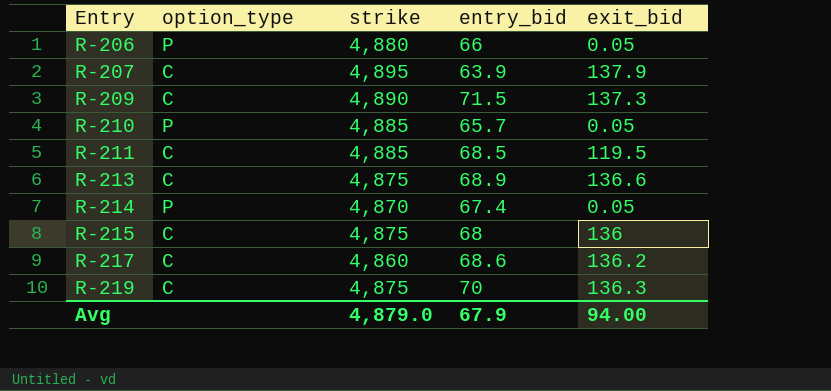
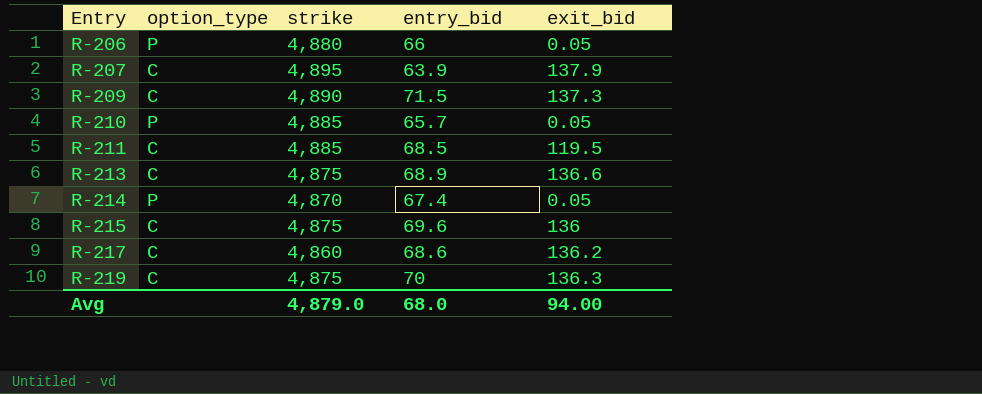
R-215 | entry_bid: 68 -> 69.6
Avg | entry_bid: 67.9 -> 68.0

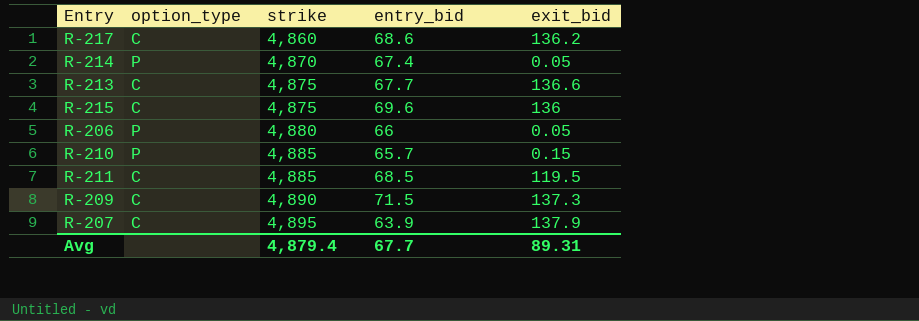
row order: Entry ascending -> strike ascending
row R-219: C | 4,875 | 70 | 136.3 -> none
R-213 | entry_bid: 68.9 -> 67.7
R-210 | exit_bid: 0.05 -> 0.15
Avg | strike: 4,879.0 -> 4,879.4
Avg | entry_bid: 68.0 -> 67.7
Avg | exit_bid: 94.00 -> 89.31

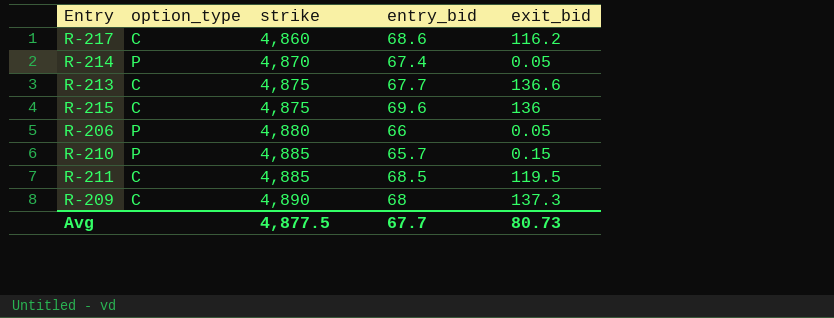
row R-207: C | 4,895 | 63.9 | 137.9 -> none
R-217 | exit_bid: 136.2 -> 116.2
R-209 | entry_bid: 71.5 -> 68
Avg | strike: 4,879.4 -> 4,877.5
Avg | exit_bid: 89.31 -> 80.73

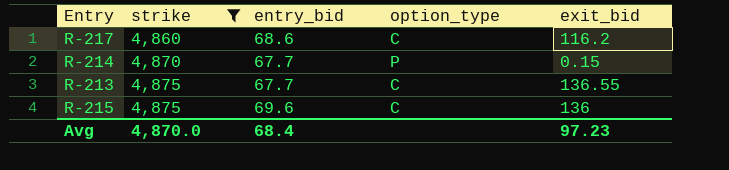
filter: none -> strike <= 4,875
column option_type | position: 2 -> 4
R-214 | entry_bid: 67.4 -> 67.7
R-214 | exit_bid: 0.05 -> 0.15
R-213 | exit_bid: 136.6 -> 136.55
Avg | strike: 4,877.5 -> 4,870.0
Avg | entry_bid: 67.7 -> 68.4
Avg | exit_bid: 80.73 -> 97.23

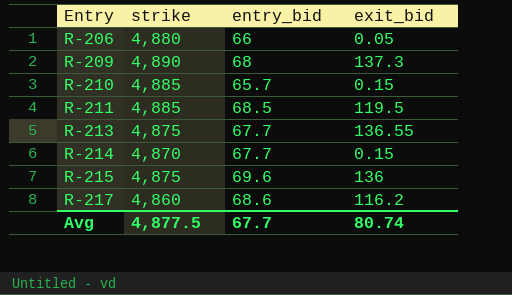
filter: strike <= 4,875 -> none
row order: strike ascending -> Entry ascending
column option_type | position: 4 -> none
Avg | strike: 4,870.0 -> 4,877.5
Avg | entry_bid: 68.4 -> 67.7
Avg | exit_bid: 97.23 -> 80.74

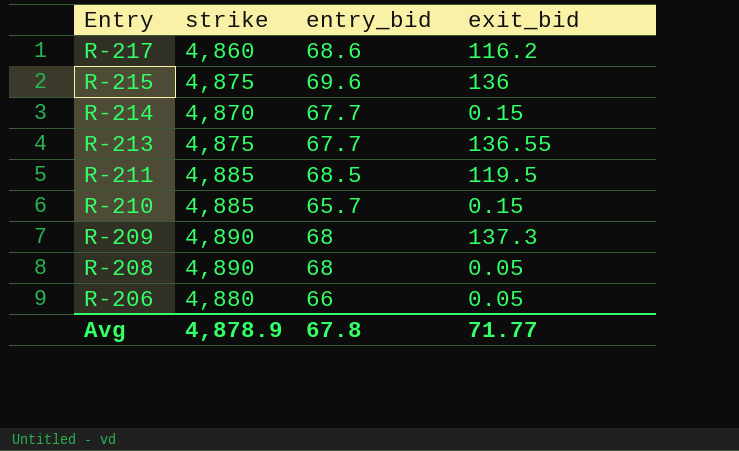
row order: Entry ascending -> Entry descending
row R-208: none -> 4,890 | 68 | 0.05
Avg | strike: 4,877.5 -> 4,878.9
Avg | entry_bid: 67.7 -> 67.8
Avg | exit_bid: 80.74 -> 71.77

